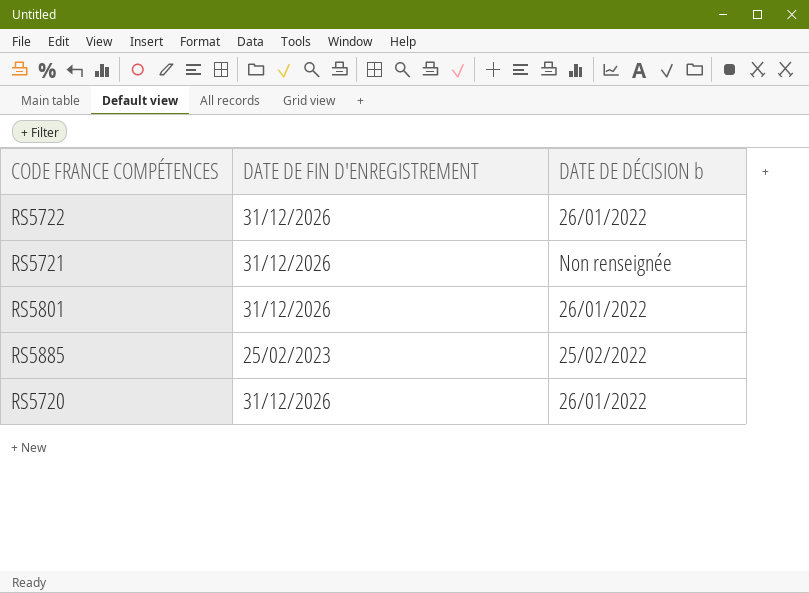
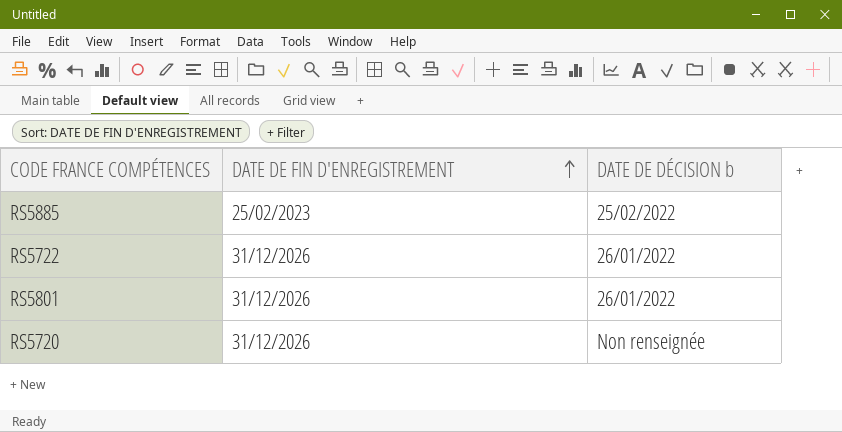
row order: none -> DATE DE FIN D'ENREGISTREMENT ascending
row RS5721: 31/12/2026 | Non renseignée -> none
RS5720 | DATE DE DÉCISION b: 26/01/2022 -> Non renseignée

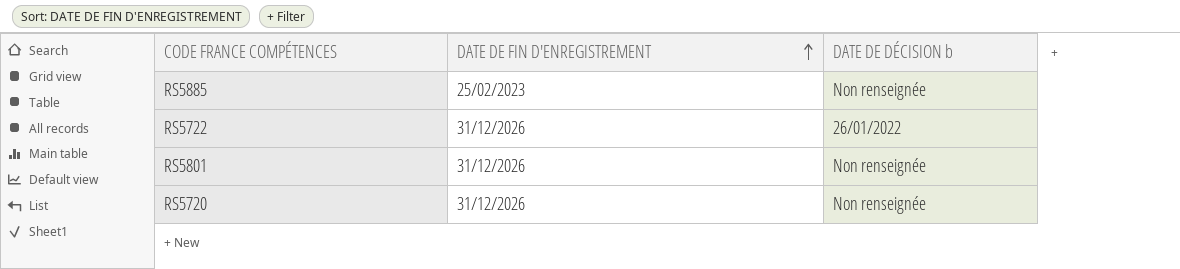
RS5885 | DATE DE DÉCISION b: 25/02/2022 -> Non renseignée
RS5801 | DATE DE DÉCISION b: 26/01/2022 -> Non renseignée

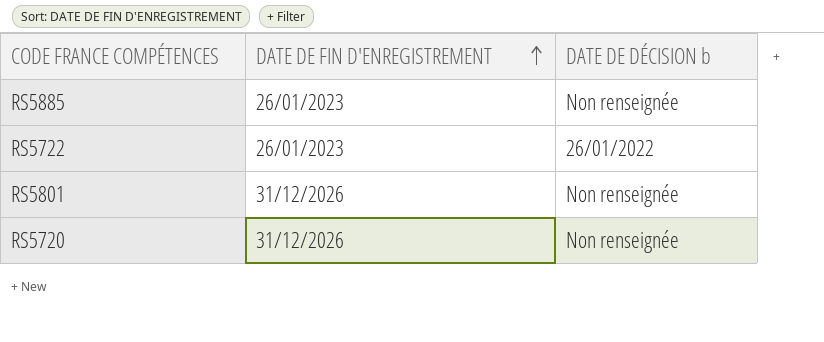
RS5885 | DATE DE FIN D'ENREGISTREMENT: 25/02/2023 -> 26/01/2023
RS5722 | DATE DE FIN D'ENREGISTREMENT: 31/12/2026 -> 26/01/2023

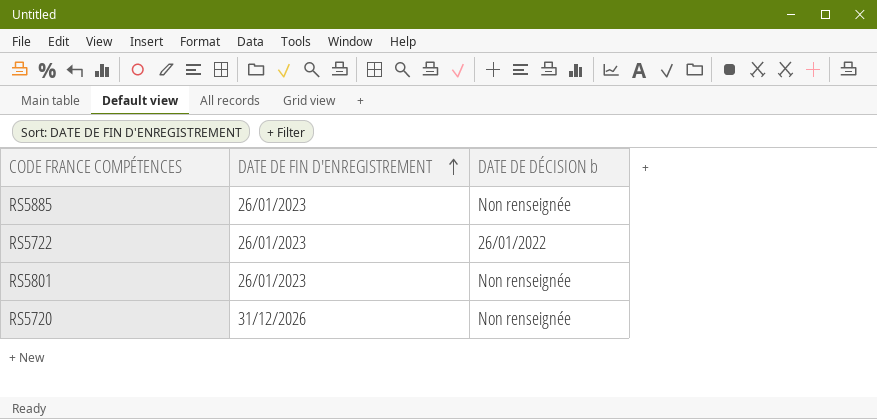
RS5801 | DATE DE FIN D'ENREGISTREMENT: 31/12/2026 -> 26/01/2023

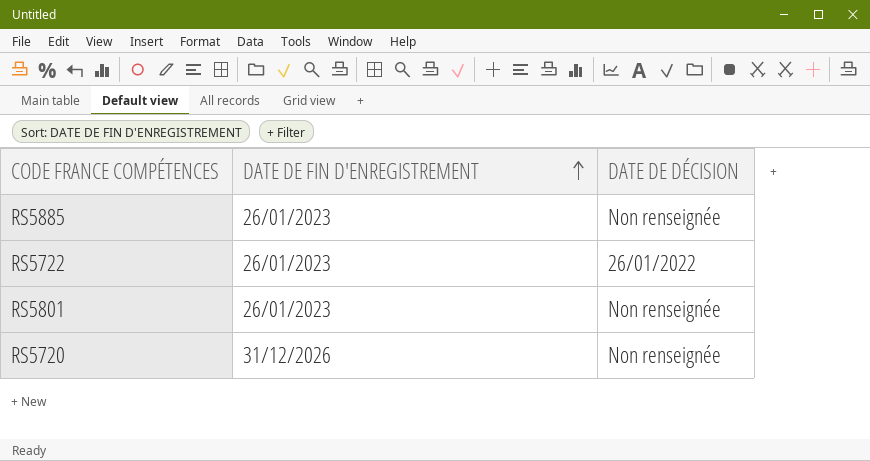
column name: DATE DE DÉCISION b -> DATE DE DÉCISION

